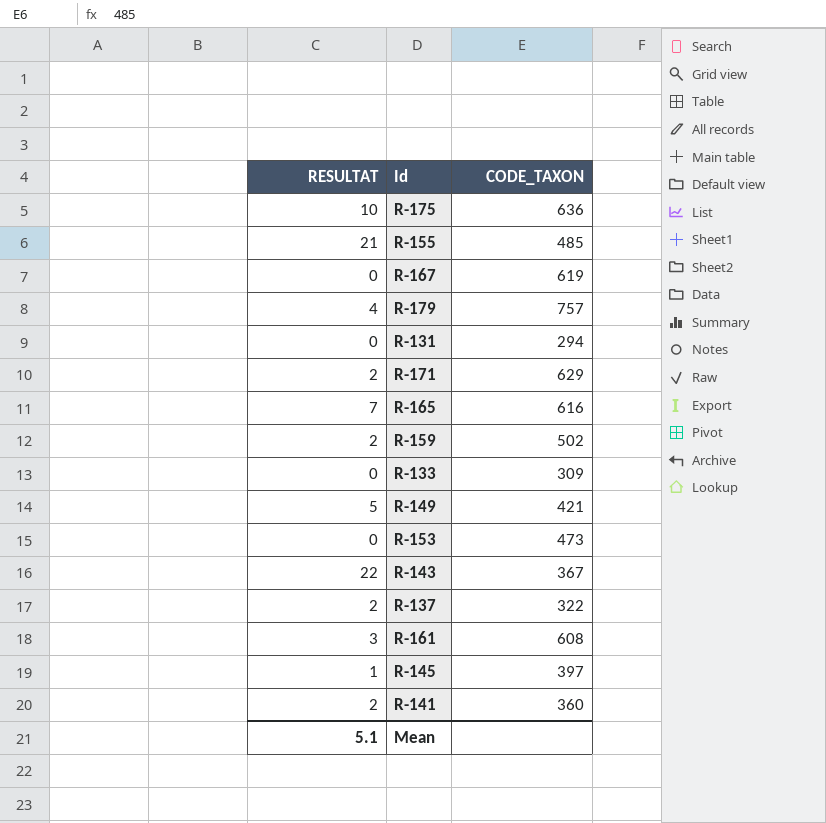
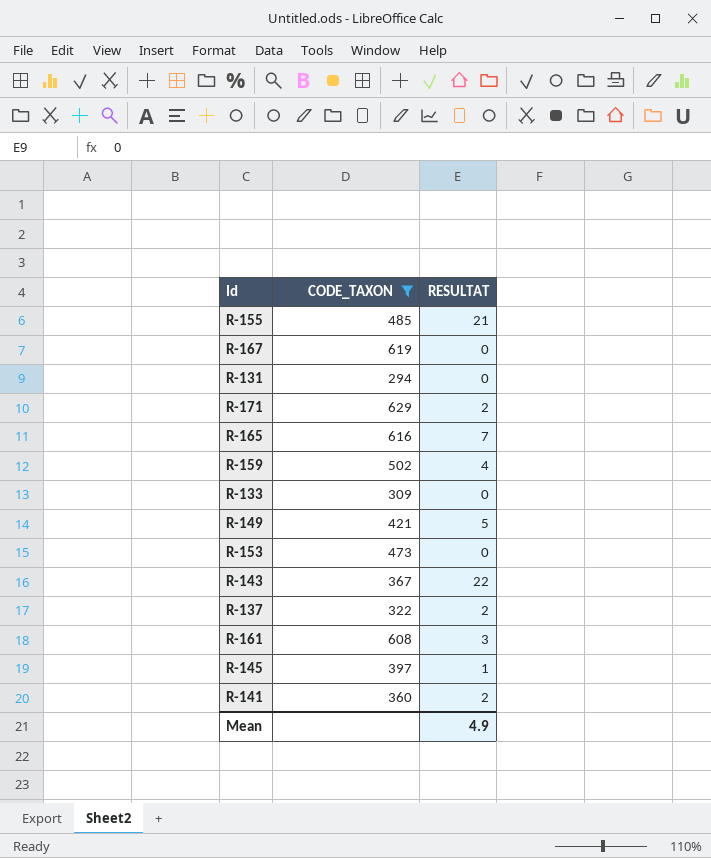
filter: none -> CODE_TAXON <= 629
column RESULTAT | position: 1 -> 3
R-159 | RESULTAT: 2 -> 4
Mean | RESULTAT: 5.1 -> 4.9

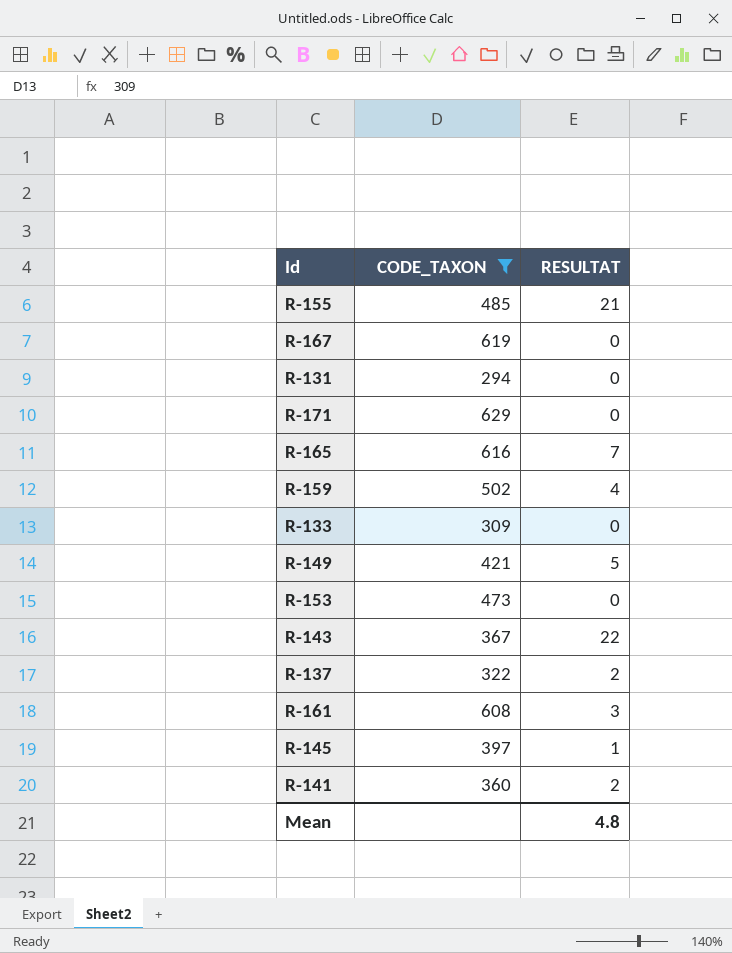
R-171 | RESULTAT: 2 -> 0
Mean | RESULTAT: 4.9 -> 4.8

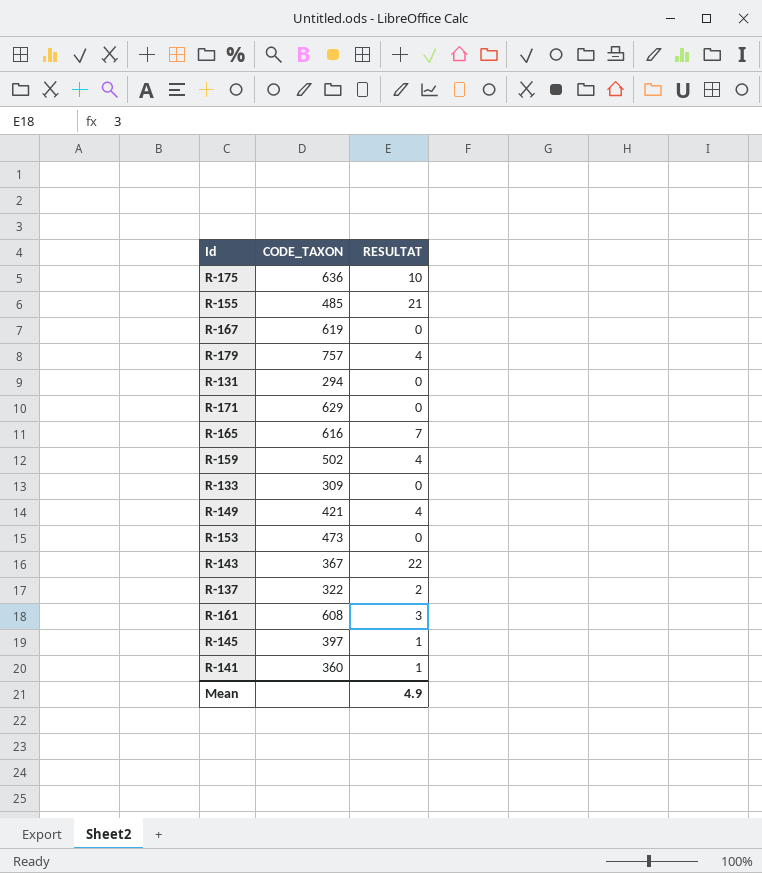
filter: CODE_TAXON <= 629 -> none
R-149 | RESULTAT: 5 -> 4
R-141 | RESULTAT: 2 -> 1
Mean | RESULTAT: 4.8 -> 4.9

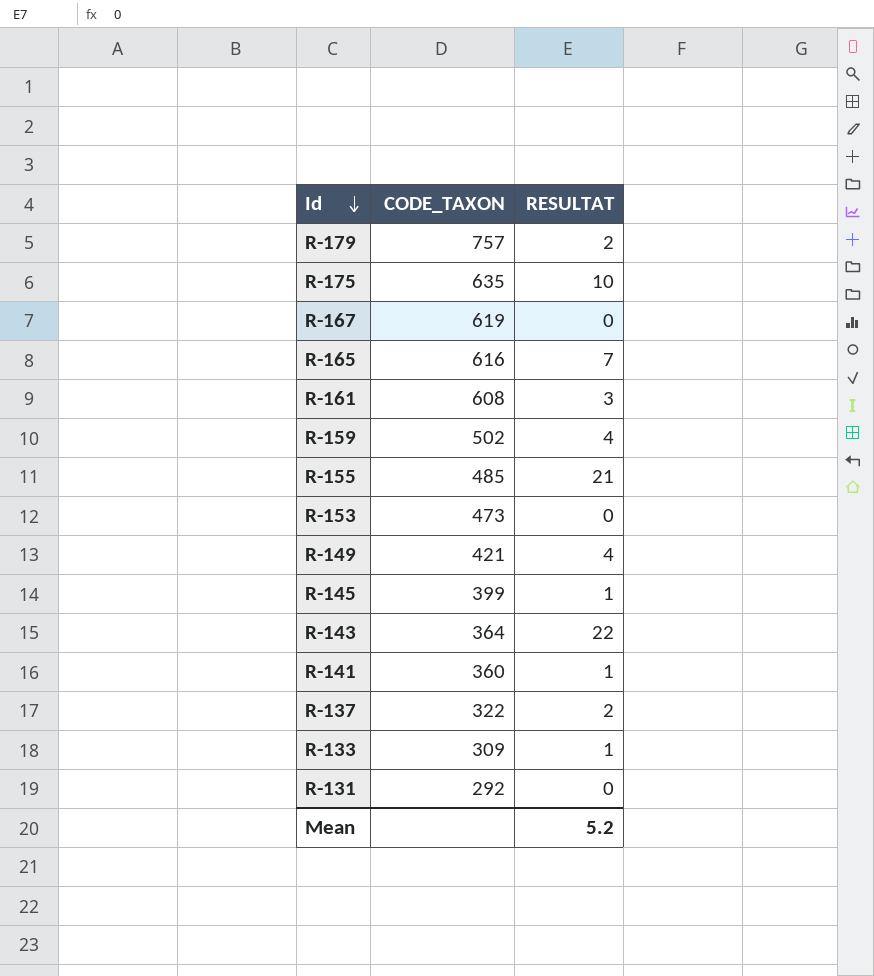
row order: none -> Id descending
row R-171: 629 | 0 -> none
R-179 | RESULTAT: 4 -> 2
R-175 | CODE_TAXON: 636 -> 635
R-145 | CODE_TAXON: 397 -> 399
R-143 | CODE_TAXON: 367 -> 364
R-133 | RESULTAT: 0 -> 1
R-131 | CODE_TAXON: 294 -> 292
Mean | RESULTAT: 4.9 -> 5.2

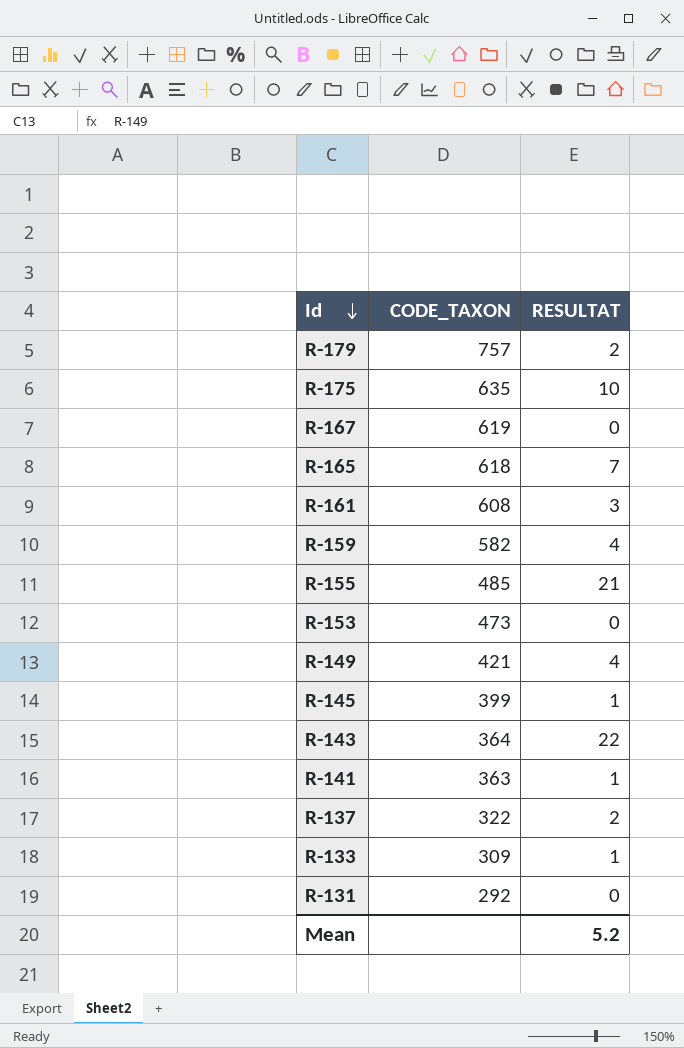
R-165 | CODE_TAXON: 616 -> 618
R-159 | CODE_TAXON: 502 -> 582
R-141 | CODE_TAXON: 360 -> 363

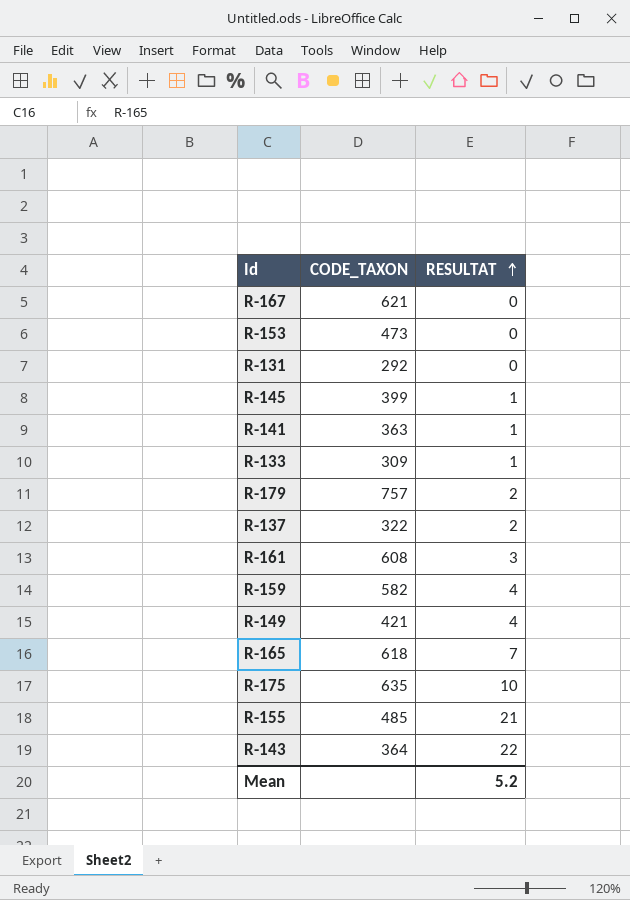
row order: Id descending -> RESULTAT ascending
R-167 | CODE_TAXON: 619 -> 621

